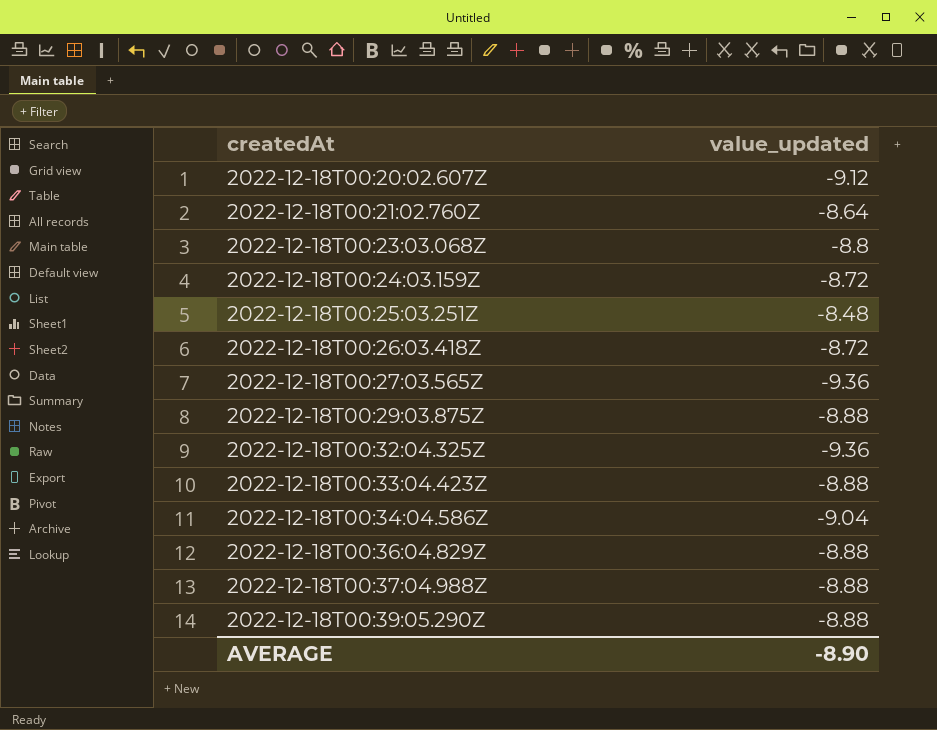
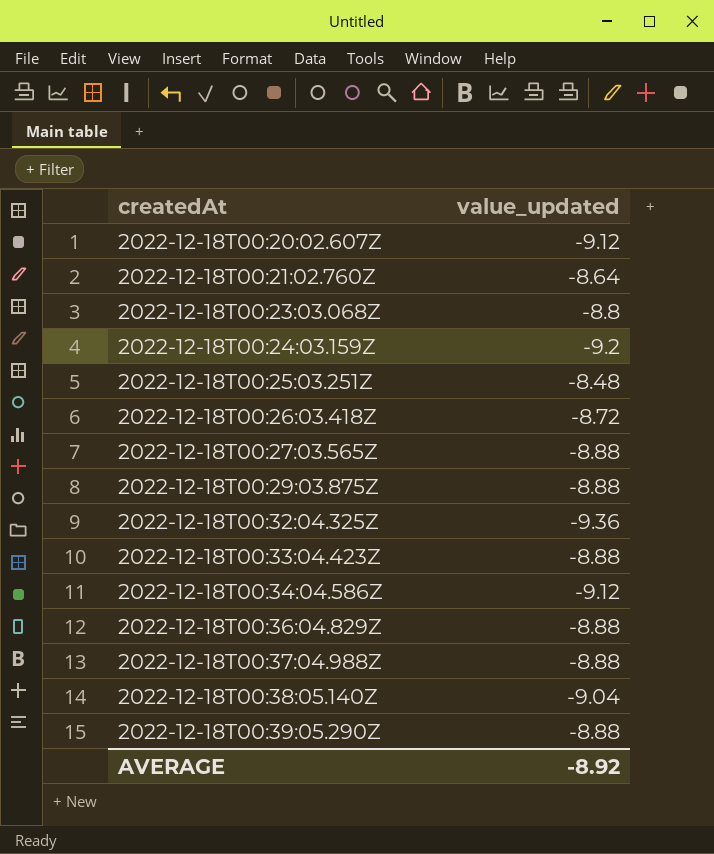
2022-12-18T00:24:03.159Z | value_updated: -8.72 -> -9.2
2022-12-18T00:27:03.565Z | value_updated: -9.36 -> -8.88
2022-12-18T00:34:04.586Z | value_updated: -9.04 -> -9.12
row 2022-12-18T00:38:05.140Z: none -> -9.04
AVERAGE | value_updated: -8.90 -> -8.92

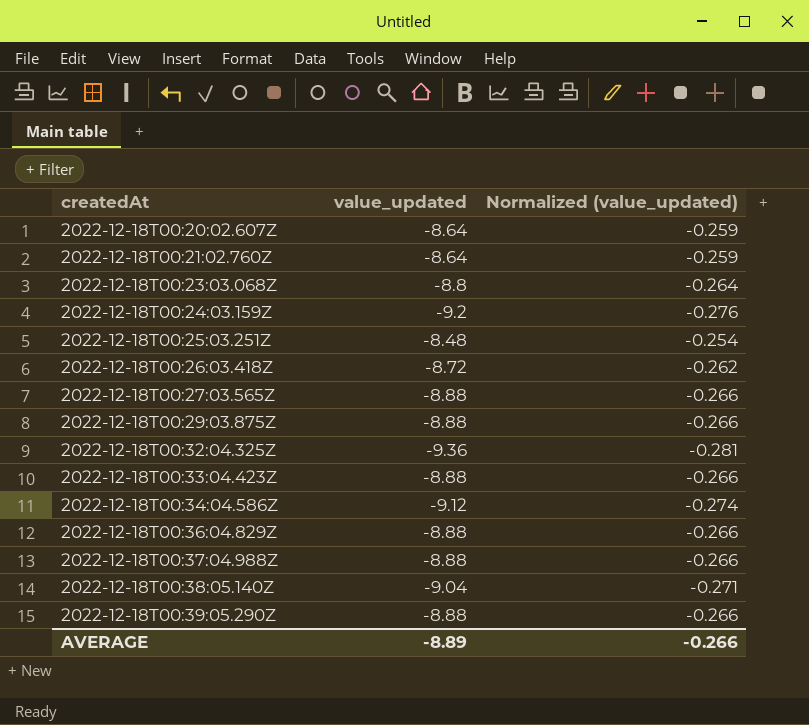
column Normalized (value_updated) | formula: none -> [value_updated] * 0.03
2022-12-18T00:20:02.607Z | value_updated: -9.12 -> -8.64
AVERAGE | value_updated: -8.92 -> -8.89

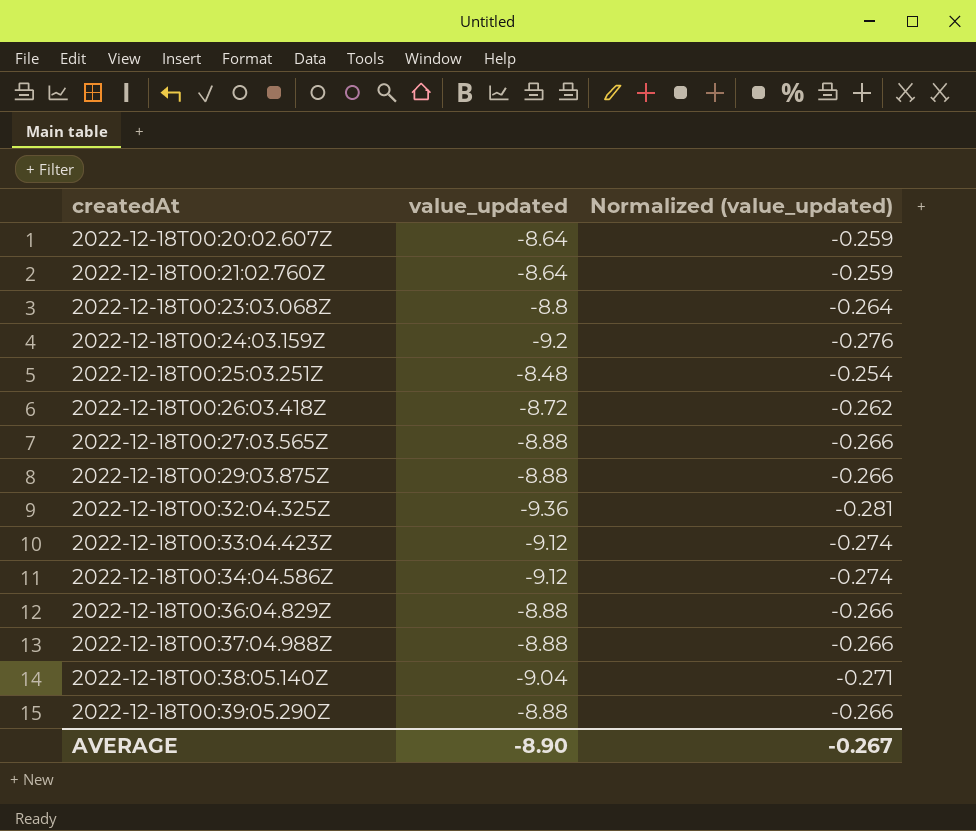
2022-12-18T00:33:04.423Z | value_updated: -8.88 -> -9.12
2022-12-18T00:33:04.423Z | Normalized (value_updated): -0.266 -> -0.274
AVERAGE | value_updated: -8.89 -> -8.90
AVERAGE | Normalized (value_updated): -0.266 -> -0.267

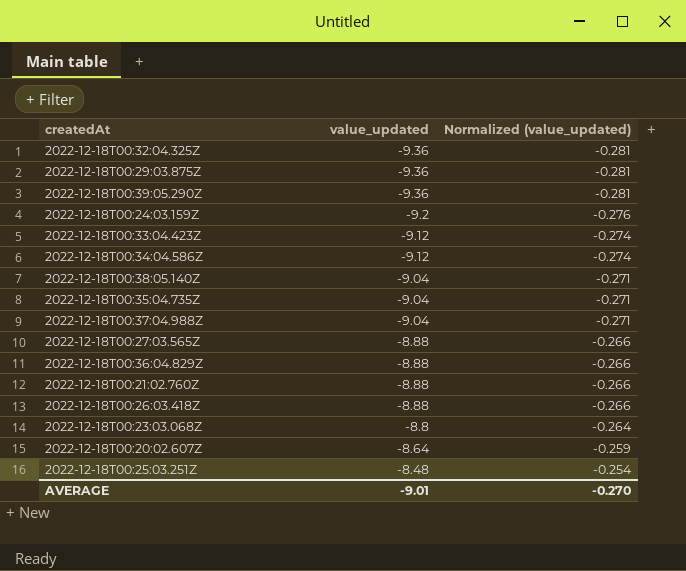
row order: createdAt ascending -> value_updated ascending
2022-12-18T00:29:03.875Z | value_updated: -8.88 -> -9.36
2022-12-18T00:29:03.875Z | Normalized (value_updated): -0.266 -> -0.281
2022-12-18T00:39:05.290Z | value_updated: -8.88 -> -9.36
2022-12-18T00:39:05.290Z | Normalized (value_updated): -0.266 -> -0.281
row 2022-12-18T00:35:04.735Z: none -> -9.04 | -0.271
2022-12-18T00:37:04.988Z | value_updated: -8.88 -> -9.04
2022-12-18T00:37:04.988Z | Normalized (value_updated): -0.266 -> -0.271
2022-12-18T00:21:02.760Z | value_updated: -8.64 -> -8.88
2022-12-18T00:21:02.760Z | Normalized (value_updated): -0.259 -> -0.266
2022-12-18T00:26:03.418Z | value_updated: -8.72 -> -8.88
2022-12-18T00:26:03.418Z | Normalized (value_updated): -0.262 -> -0.266
AVERAGE | value_updated: -8.90 -> -9.01
AVERAGE | Normalized (value_updated): -0.267 -> -0.270

